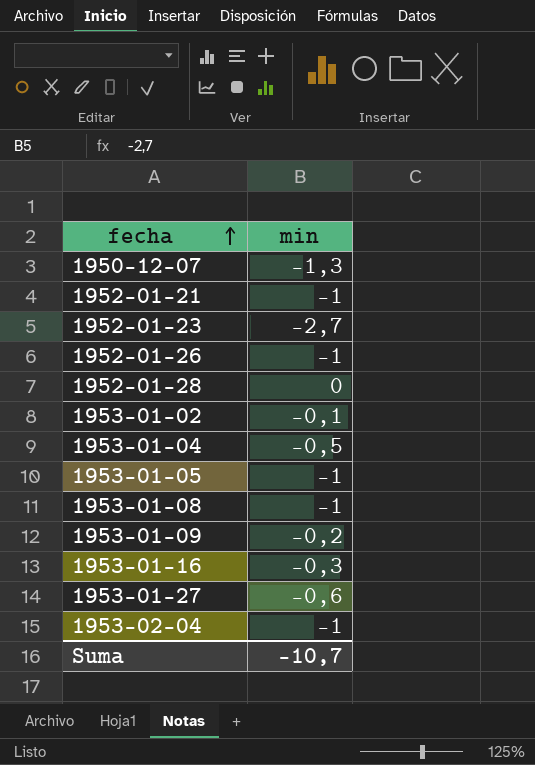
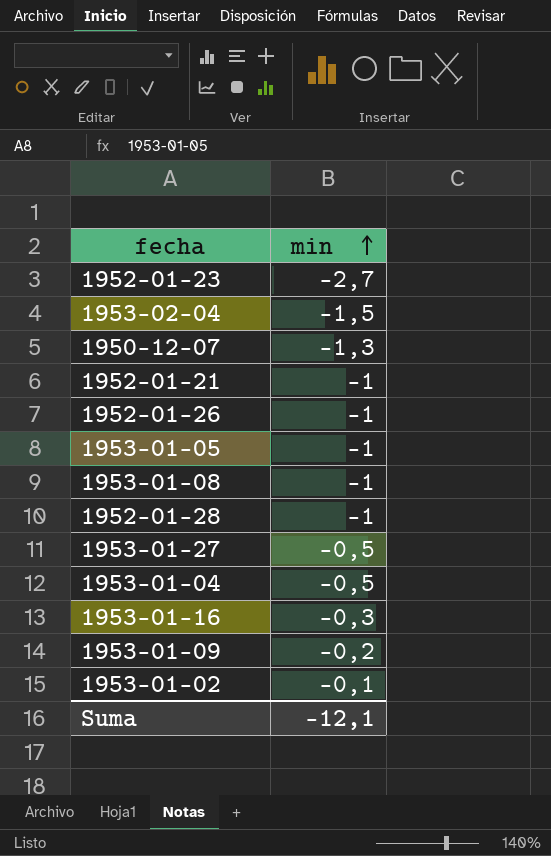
row order: fecha ascending -> min ascending
1953-02-04 | min: -1 -> -1,5
1952-01-28 | min: 0 -> -1
1953-01-27 | min: -0,6 -> -0,5
Suma | min: -10,7 -> -12,1

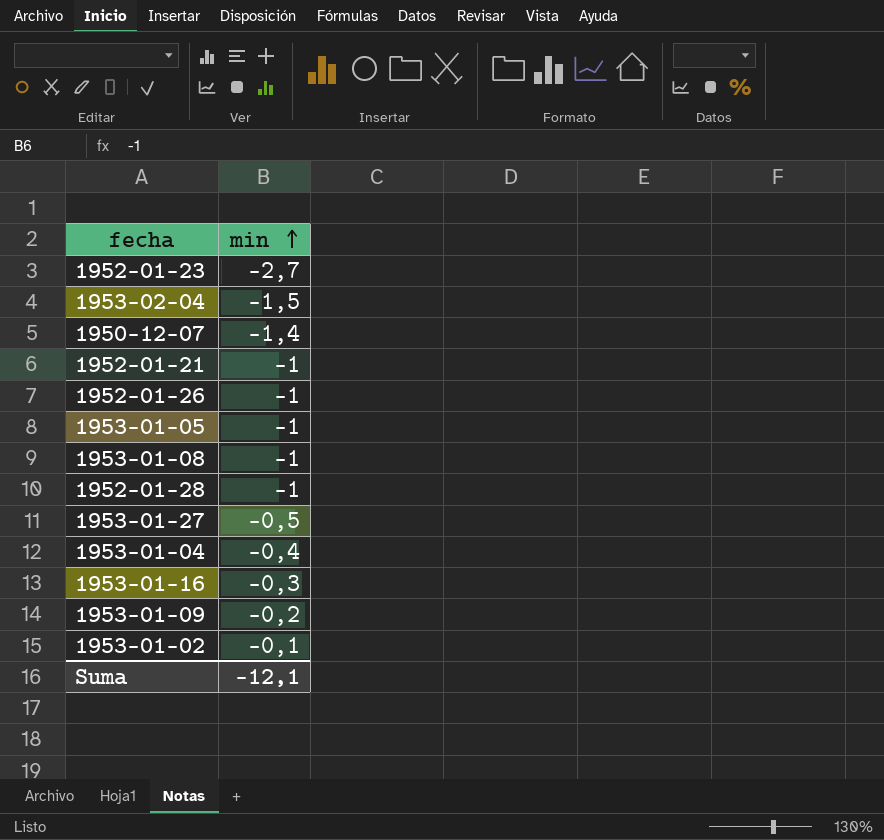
1950-12-07 | min: -1,3 -> -1,4
1953-01-04 | min: -0,5 -> -0,4

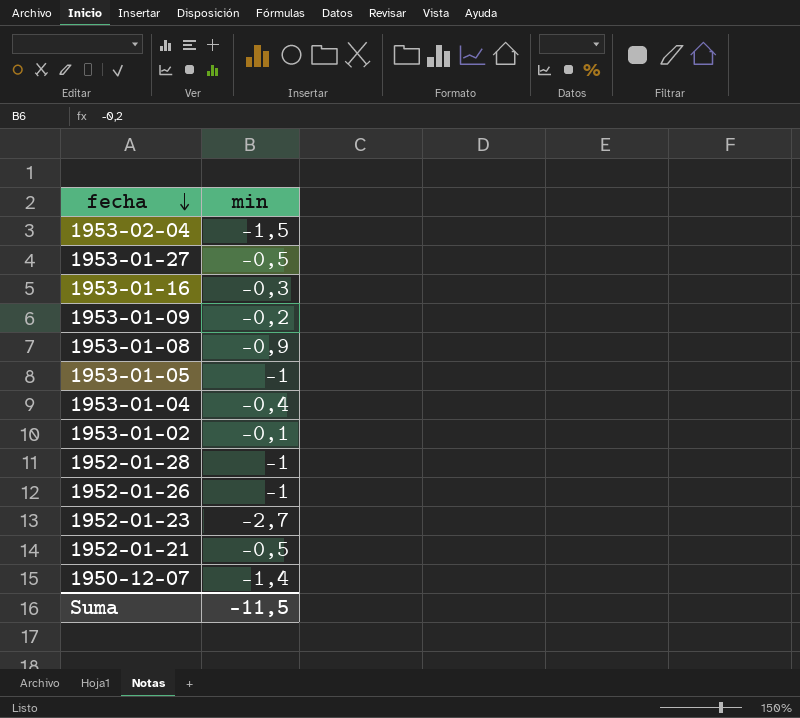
row order: min ascending -> fecha descending
1953-01-08 | min: -1 -> -0,9
1952-01-21 | min: -1 -> -0,5
Suma | min: -12,1 -> -11,5

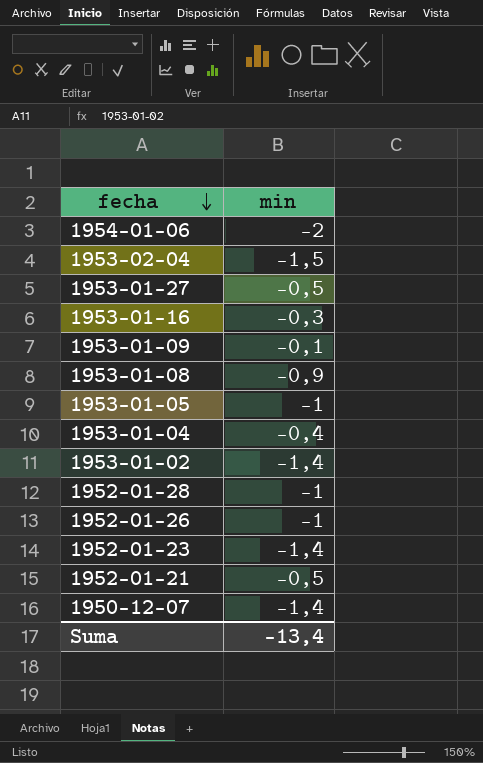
row 1954-01-06: none -> -2
1953-01-09 | min: -0,2 -> -0,1
1953-01-02 | min: -0,1 -> -1,4
1952-01-23 | min: -2,7 -> -1,4
Suma | min: -11,5 -> -13,4

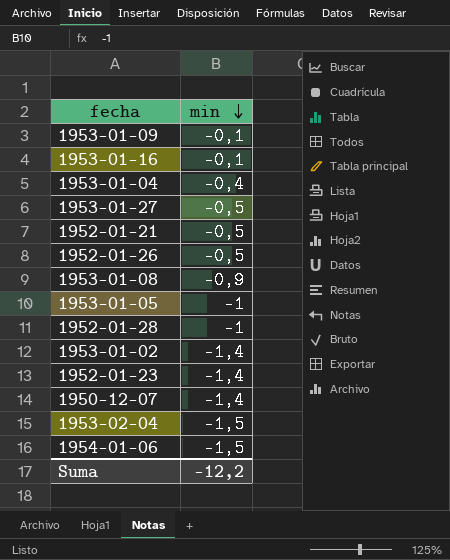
row order: fecha descending -> min descending
1953-01-16 | min: -0,3 -> -0,1
1952-01-26 | min: -1 -> -0,5
1954-01-06 | min: -2 -> -1,5
Suma | min: -13,4 -> -12,2

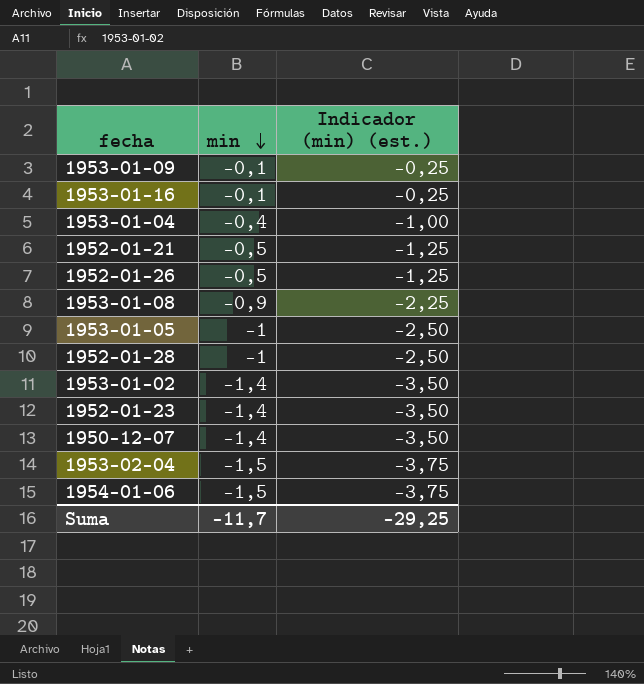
column Indicador (min) (est.) | formula: none -> [min] * 2,5
row 1953-01-27: -0,5 -> none
Suma | min: -12,2 -> -11,7

